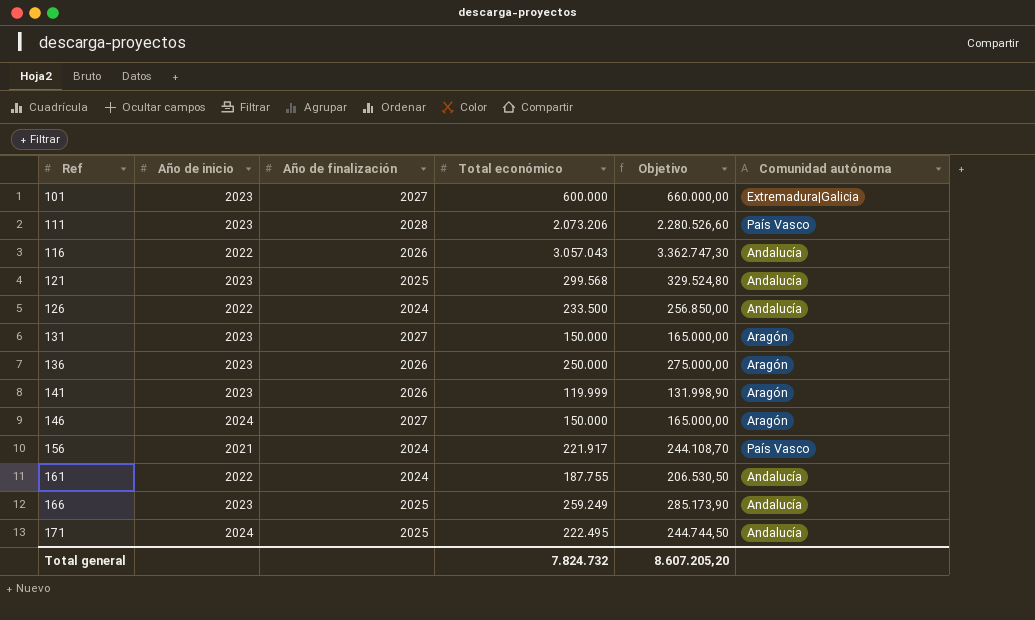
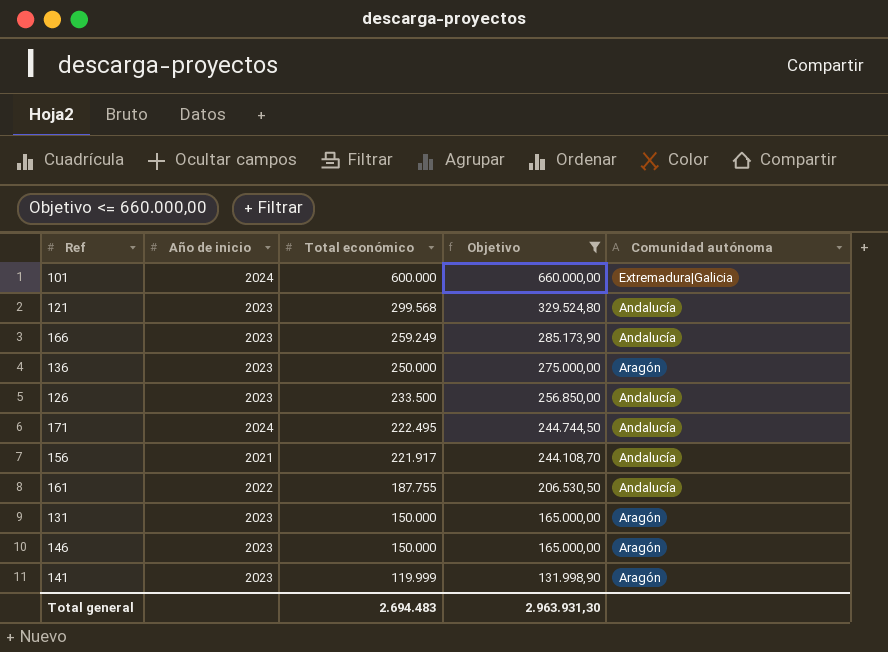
filter: none -> Objetivo <= 660.000,00
row order: Ref ascending -> Total económico descending
column Año de finalización | position: 3 -> none
101 | Año de inicio: 2023 -> 2024
126 | Año de inicio: 2022 -> 2023
156 | Comunidad autónoma: País Vasco -> Andalucía
146 | Año de inicio: 2024 -> 2023
Total general | Total económico: 7.824.732 -> 2.694.483
Total general | Objetivo: 8.607.205,20 -> 2.963.931,30

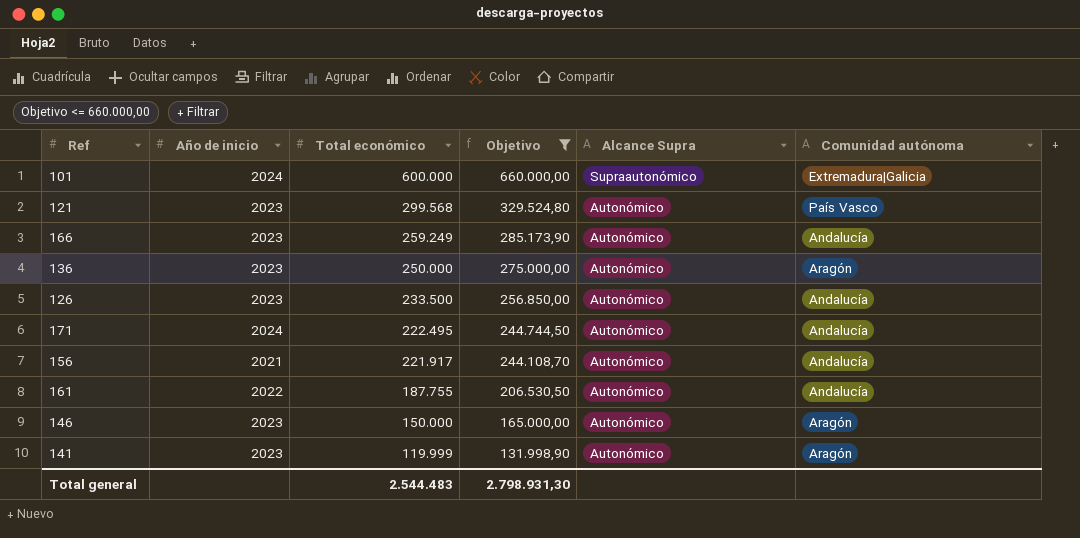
column Alcance Supra | position: none -> 5
row 131: 2023 | 150.000 | 165.000,00 | Aragón -> none
121 | Comunidad autónoma: Andalucía -> País Vasco
Total general | Total económico: 2.694.483 -> 2.544.483
Total general | Objetivo: 2.963.931,30 -> 2.798.931,30

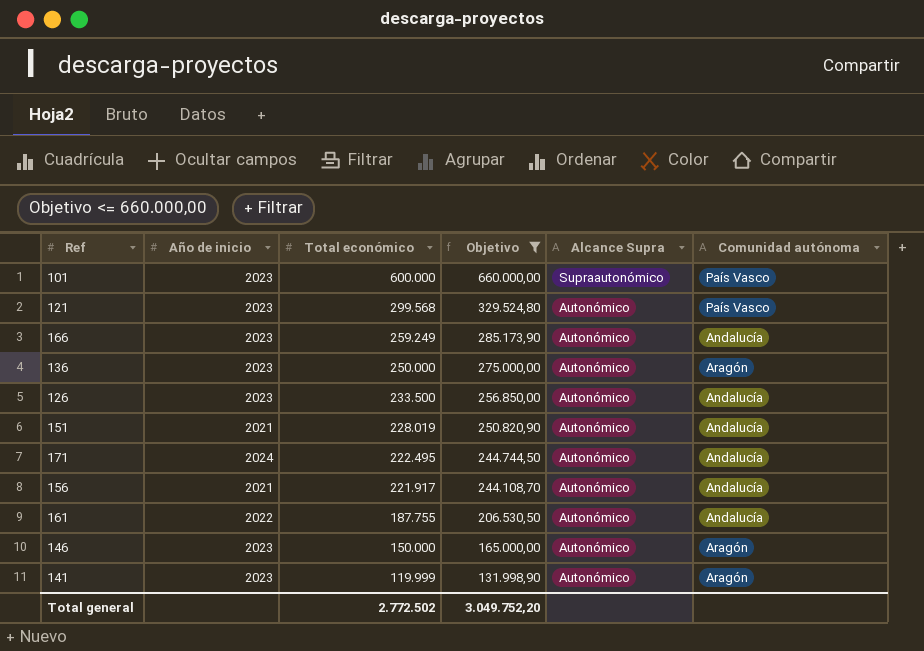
101 | Año de inicio: 2024 -> 2023
101 | Comunidad autónoma: Extremadura|Galicia -> País Vasco
row 151: none -> 2021 | 228.019 | 250.820,90 | Autonómico | Andalucía
Total general | Total económico: 2.544.483 -> 2.772.502
Total general | Objetivo: 2.798.931,30 -> 3.049.752,20

